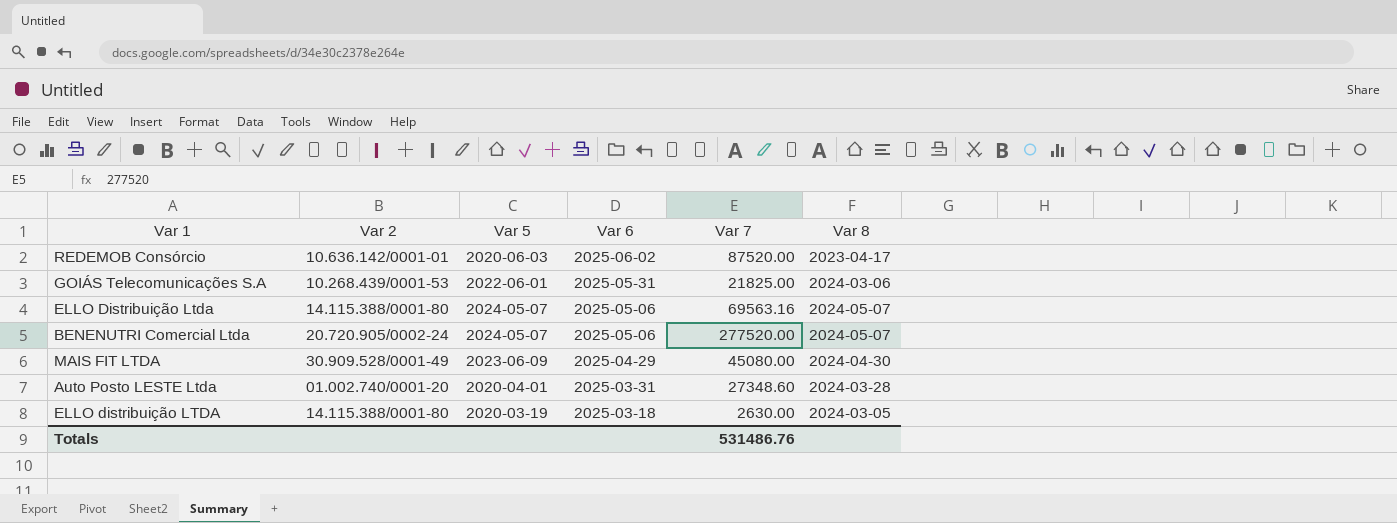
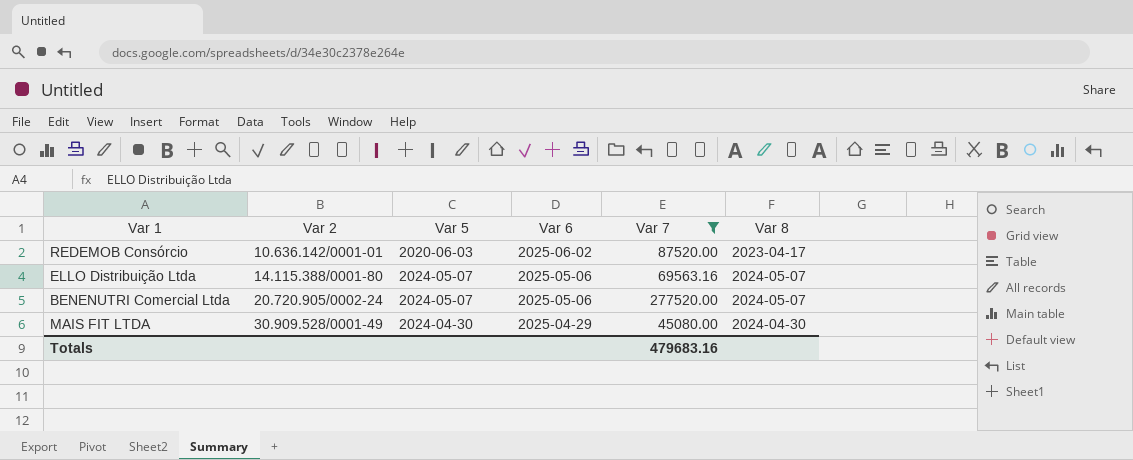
filter: none -> Var 7 >= 45080.00
MAIS FIT LTDA | Var 5: 2023-06-09 -> 2024-04-30
Totals | Var 7: 531486.76 -> 479683.16

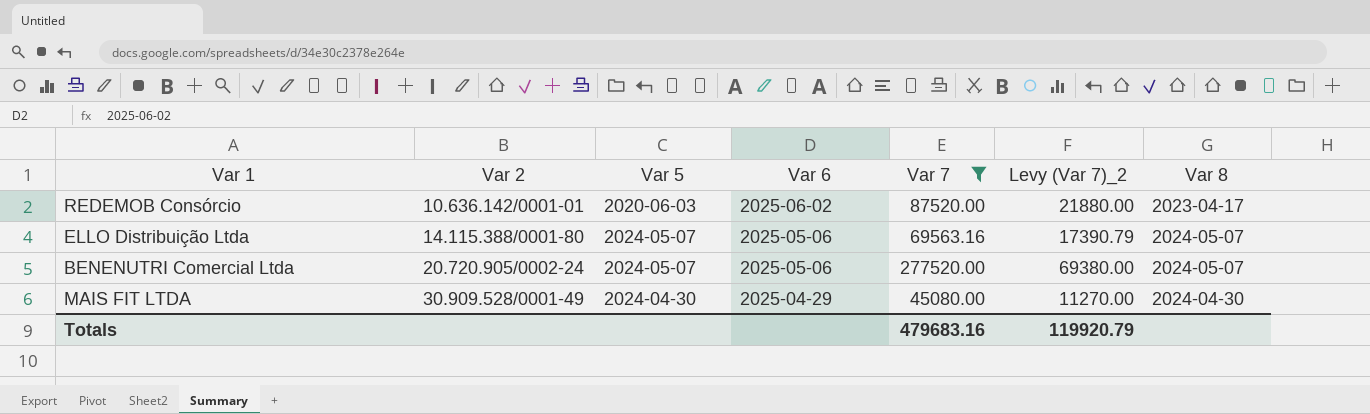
column Levy (Var 7)_2 | formula: none -> [Var 7] * 0.25

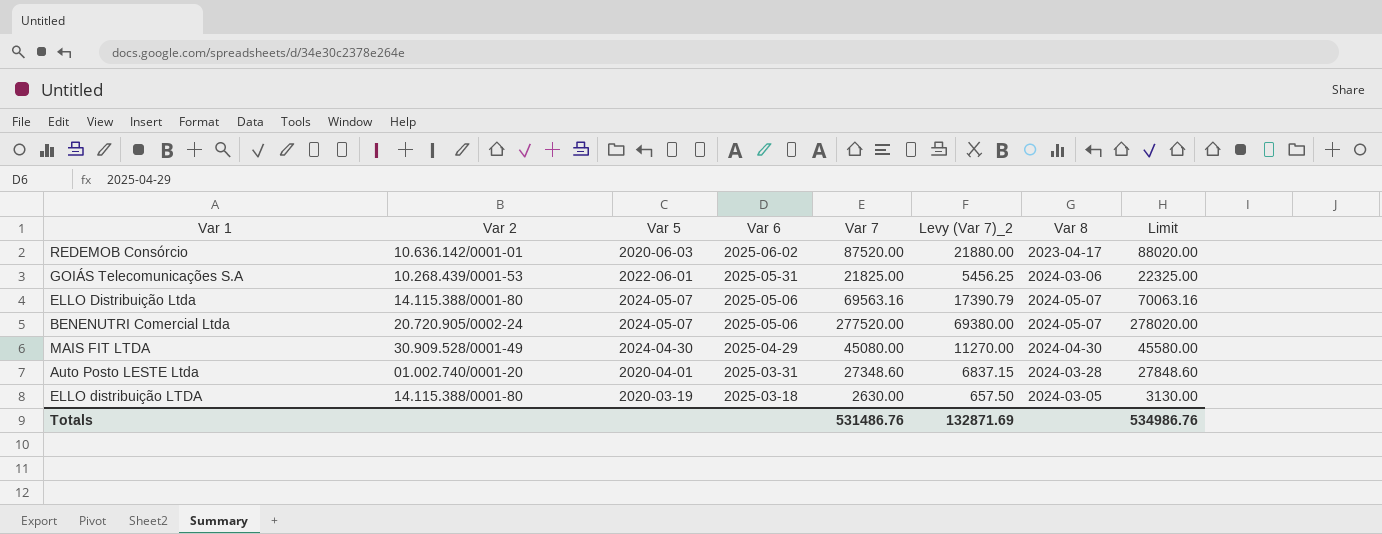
filter: Var 7 >= 45080.00 -> none
column Limit | formula: none -> [Var 7] + 500
Totals | Var 7: 479683.16 -> 531486.76
Totals | Levy (Var 7)_2: 119920.79 -> 132871.69

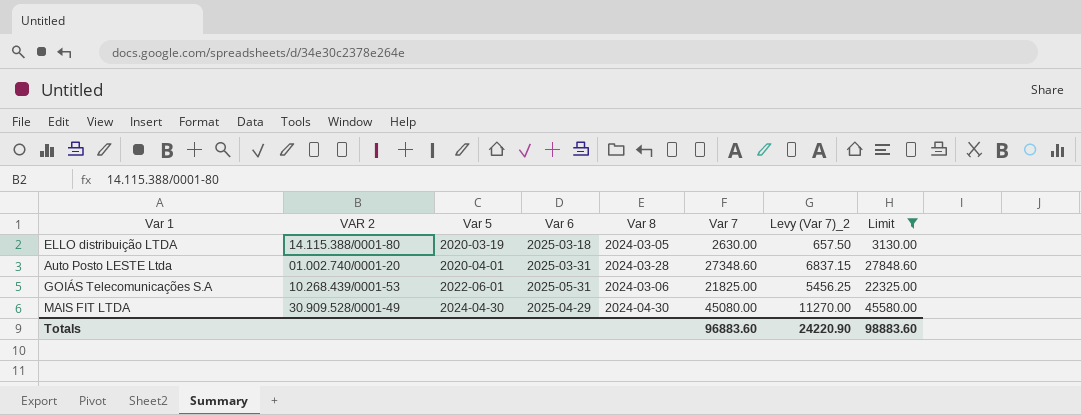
filter: none -> Limit <= 45580.00
row order: Var 6 descending -> Var 5 ascending
column name: Var 2 -> VAR 2
column Var 8 | position: 7 -> 5
Totals | Var 7: 531486.76 -> 96883.60
Totals | Levy (Var 7)_2: 132871.69 -> 24220.90
Totals | Limit: 534986.76 -> 98883.60

